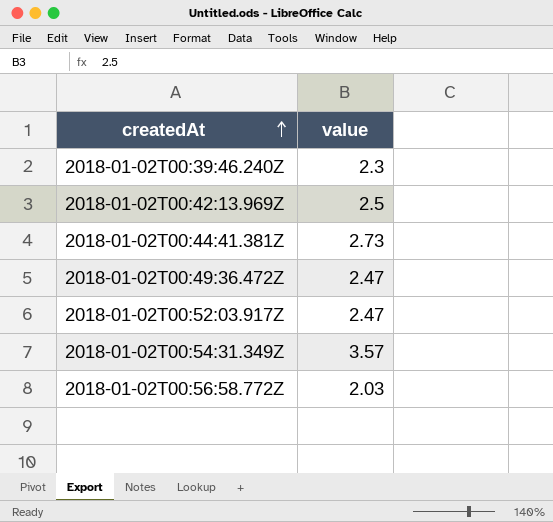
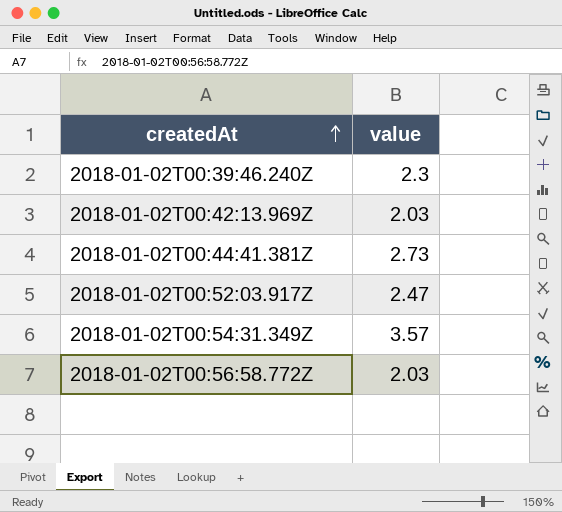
row 2018-01-02T00:49:36.472Z: 2.47 -> none
2018-01-02T00:42:13.969Z | value: 2.5 -> 2.03

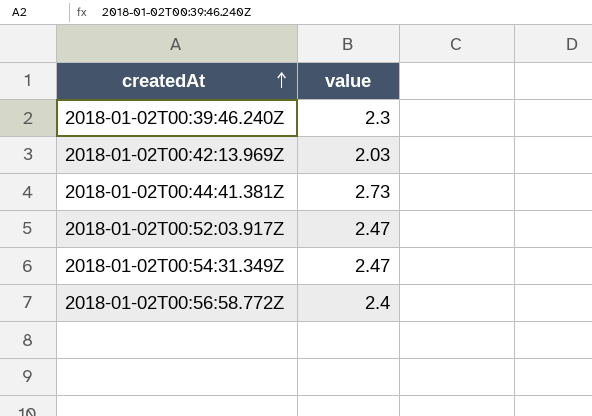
2018-01-02T00:54:31.349Z | value: 3.57 -> 2.47
2018-01-02T00:56:58.772Z | value: 2.03 -> 2.4

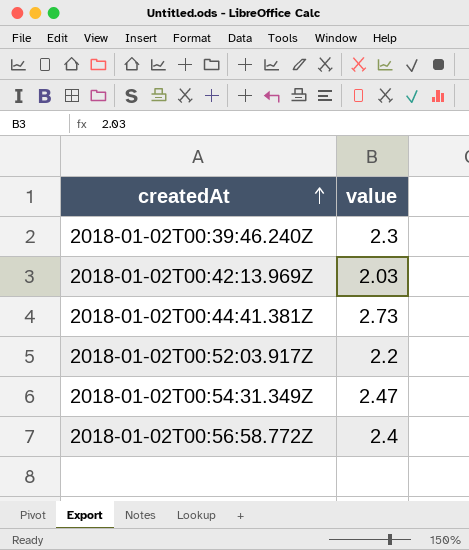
2018-01-02T00:52:03.917Z | value: 2.47 -> 2.2

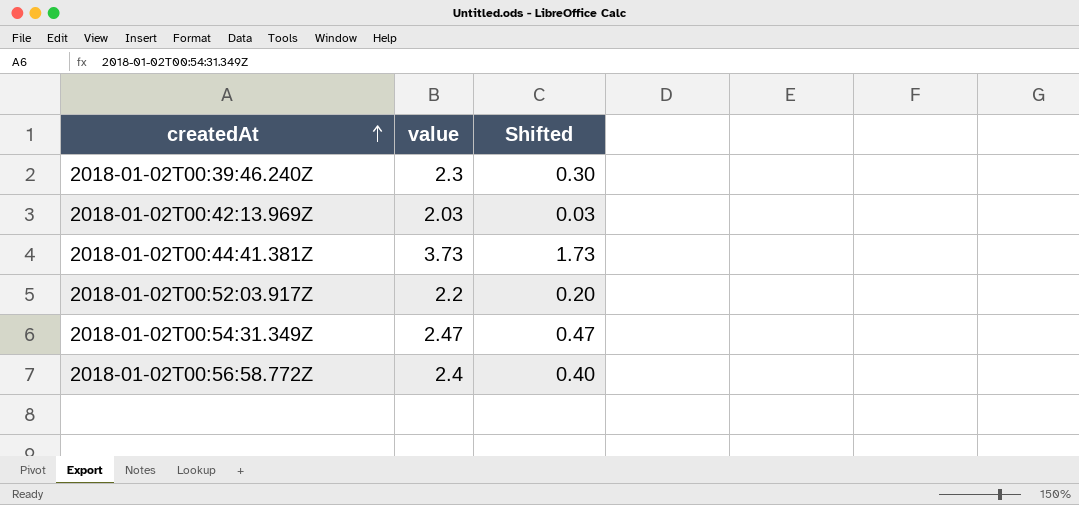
column Shifted | formula: none -> [value] - 2
2018-01-02T00:44:41.381Z | value: 2.73 -> 3.73

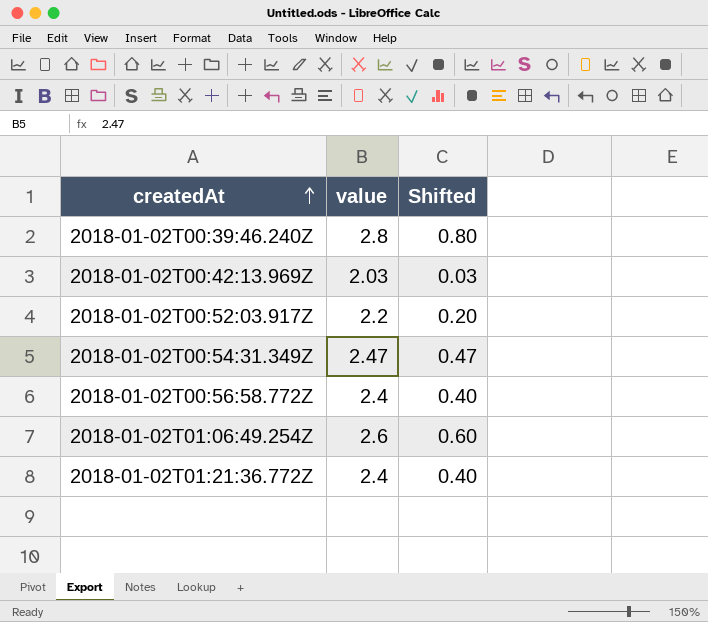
row 2018-01-02T00:44:41.381Z: 3.73 | 1.73 -> none
2018-01-02T00:39:46.240Z | value: 2.3 -> 2.8
2018-01-02T00:39:46.240Z | Shifted: 0.30 -> 0.80
row 2018-01-02T01:06:49.254Z: none -> 2.6 | 0.60
row 2018-01-02T01:21:36.772Z: none -> 2.4 | 0.40

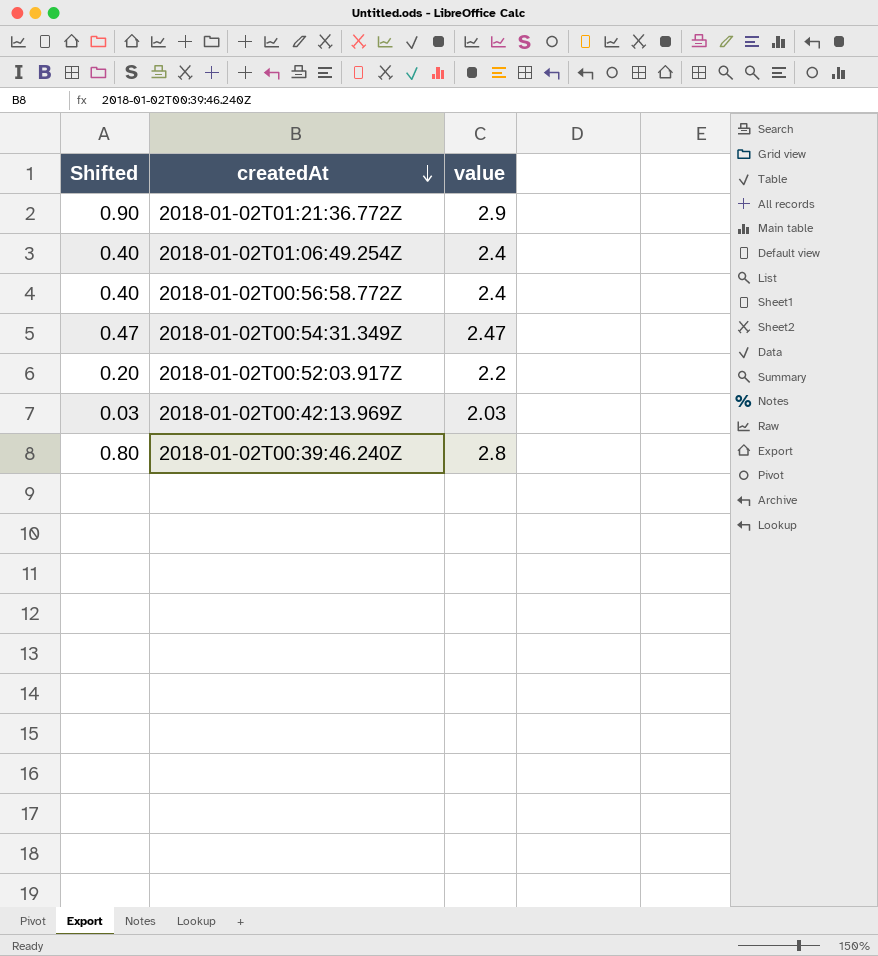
row order: createdAt ascending -> createdAt descending
column Shifted | position: 3 -> 1
2018-01-02T01:21:36.772Z | Shifted: 0.40 -> 0.90
2018-01-02T01:21:36.772Z | value: 2.4 -> 2.9
2018-01-02T01:06:49.254Z | Shifted: 0.60 -> 0.40
2018-01-02T01:06:49.254Z | value: 2.6 -> 2.4

